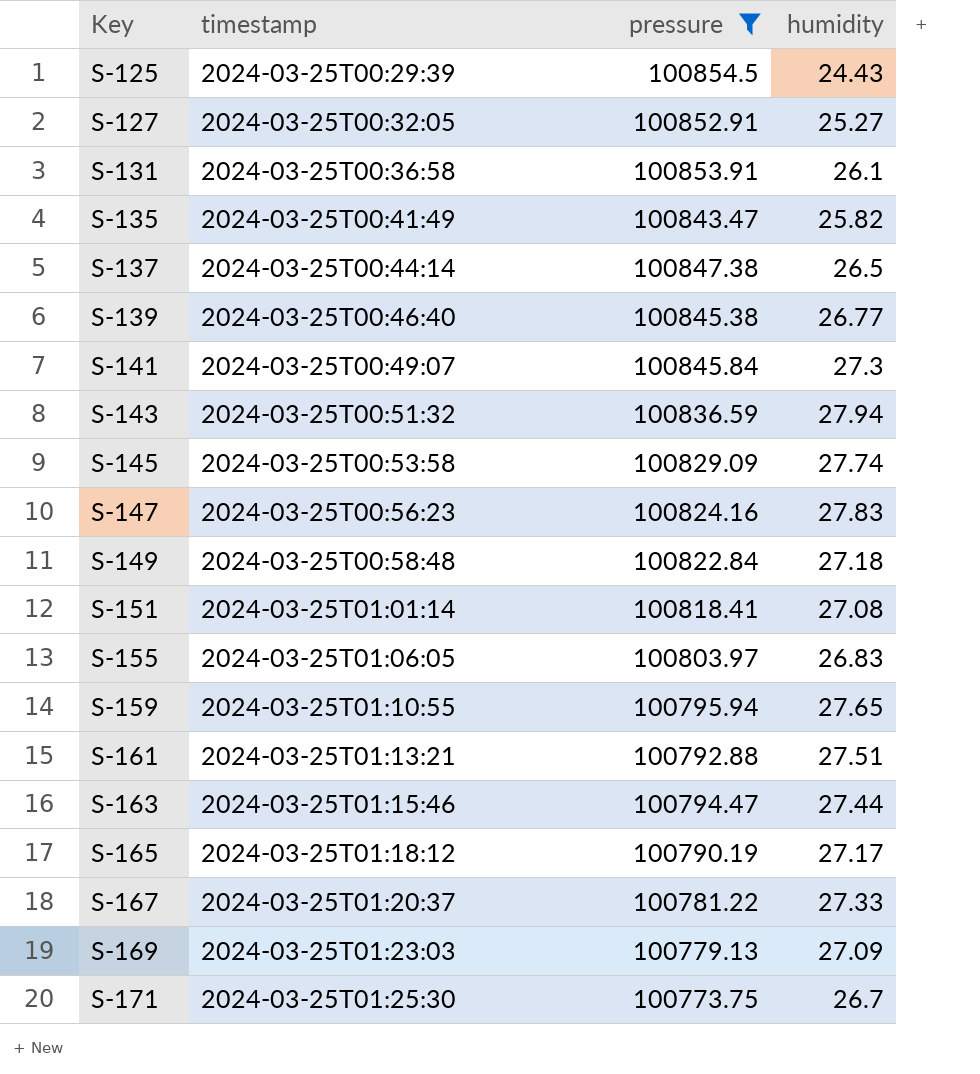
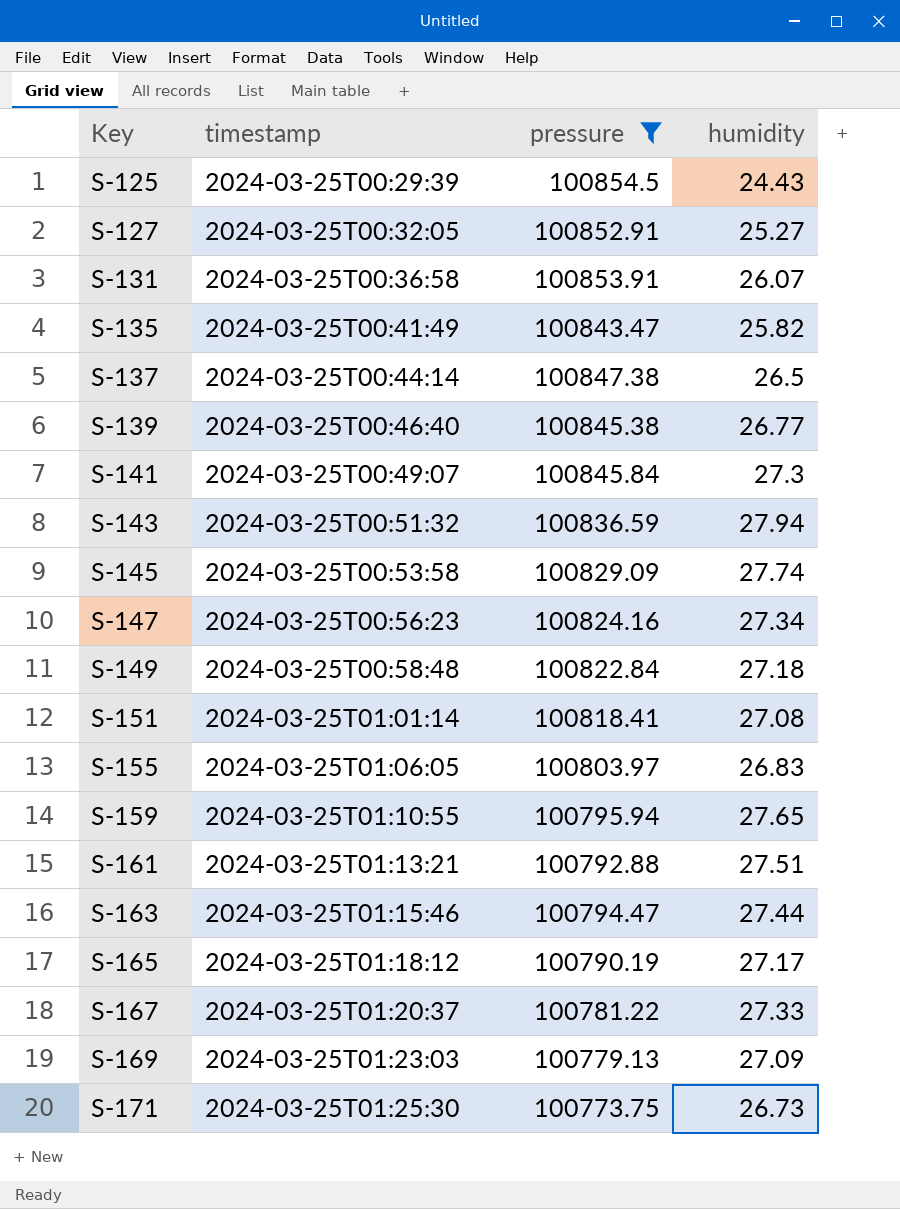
S-131 | humidity: 26.1 -> 26.07
S-147 | humidity: 27.83 -> 27.34
S-171 | humidity: 26.7 -> 26.73

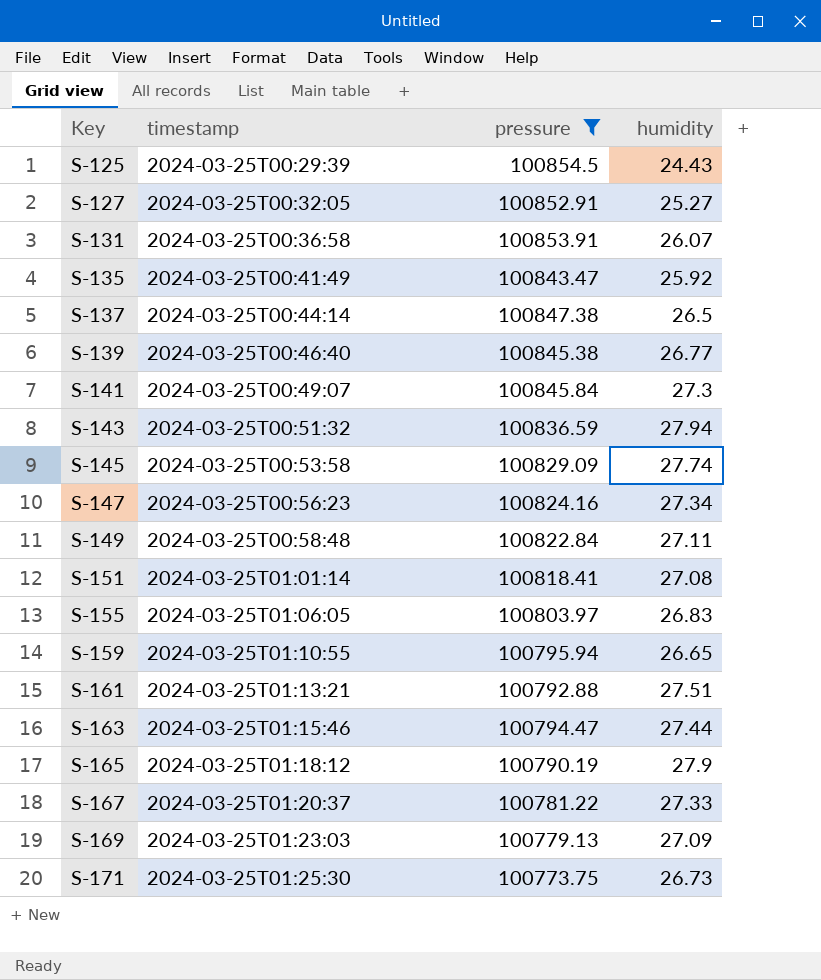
S-135 | humidity: 25.82 -> 25.92
S-149 | humidity: 27.18 -> 27.11
S-159 | humidity: 27.65 -> 26.65
S-165 | humidity: 27.17 -> 27.9

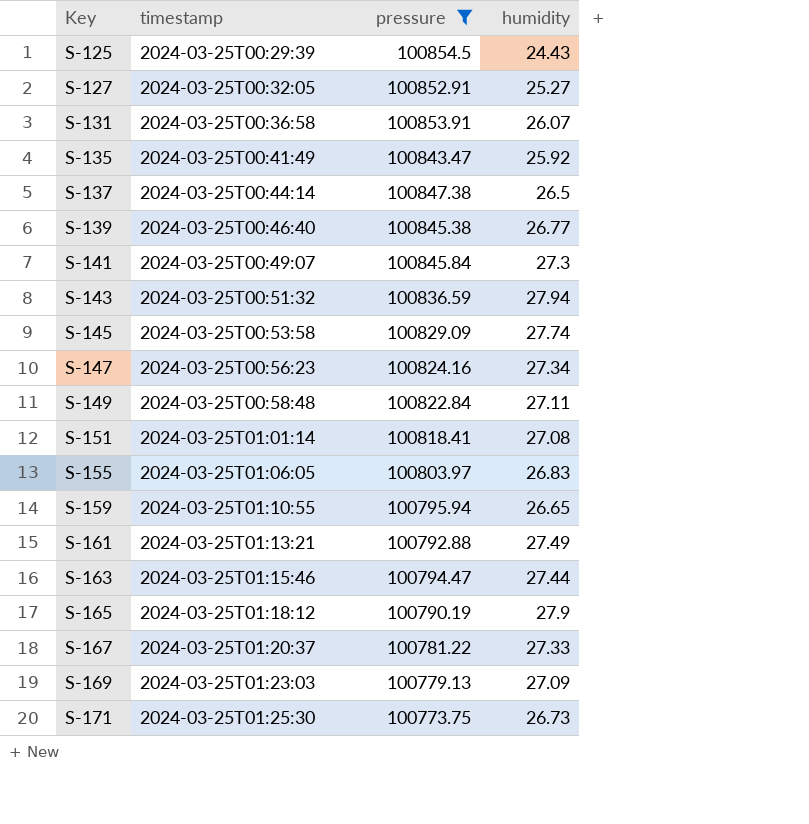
S-161 | humidity: 27.51 -> 27.49

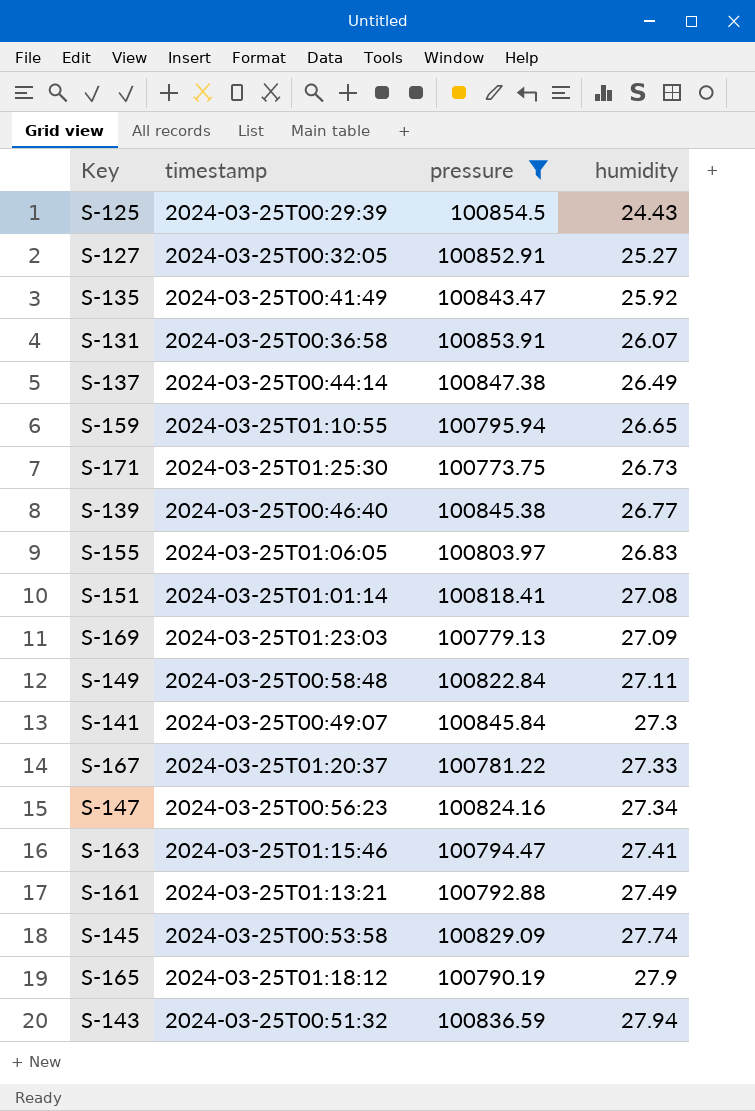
row order: Key ascending -> humidity ascending
S-137 | humidity: 26.5 -> 26.49
S-163 | humidity: 27.44 -> 27.41

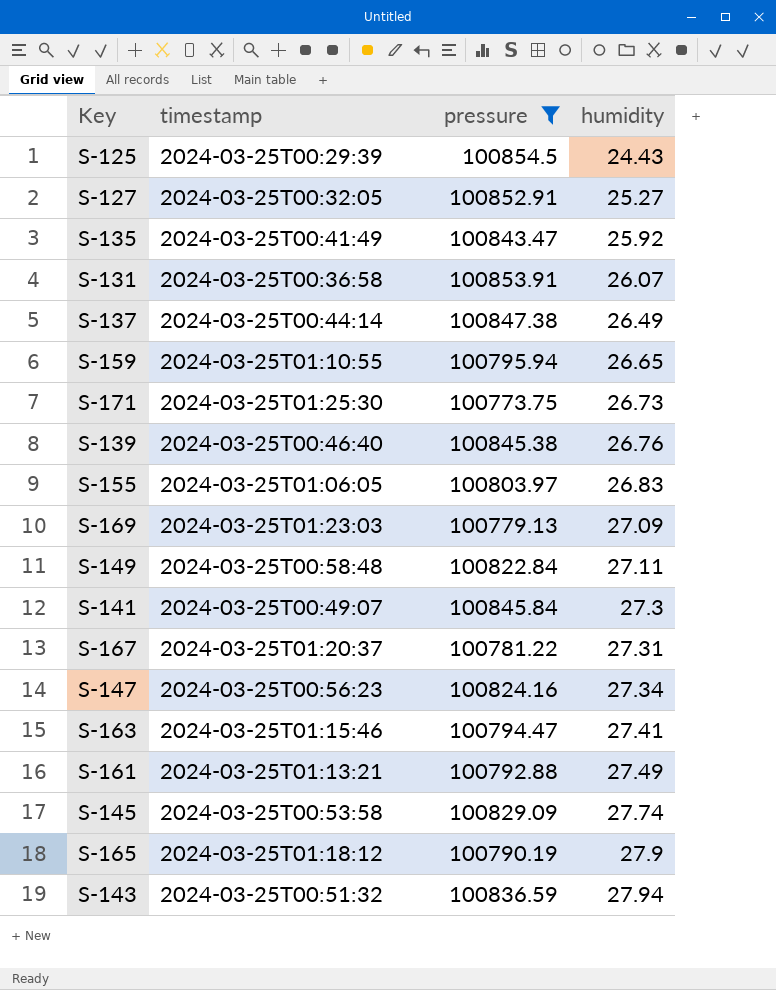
row S-151: 2024-03-25T01:01:14 | 100818.41 | 27.08 -> none
S-139 | humidity: 26.77 -> 26.76
S-167 | humidity: 27.33 -> 27.31

